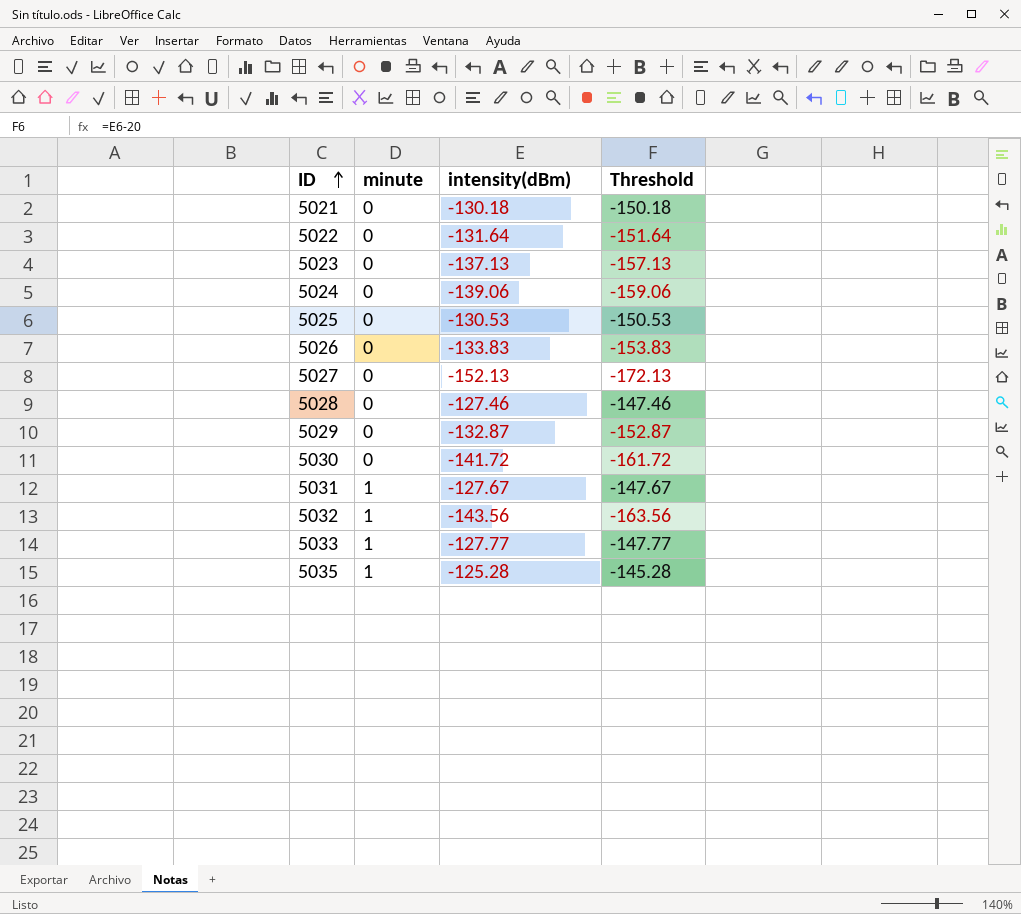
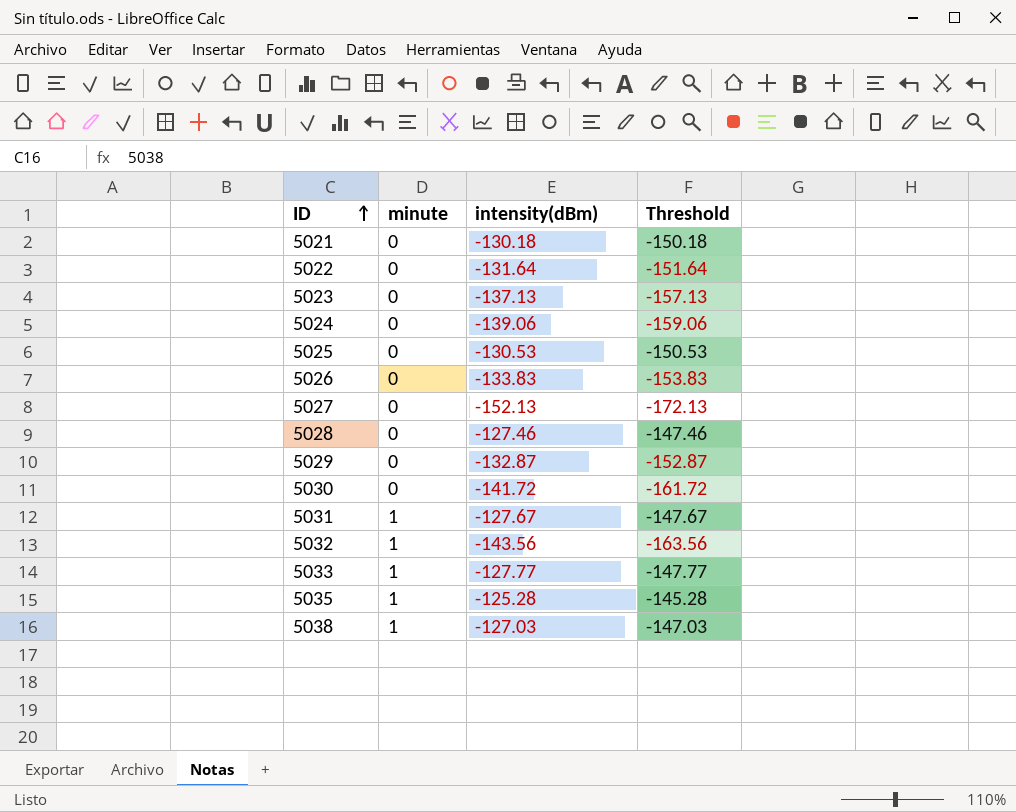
row 5038: none -> 1 | -127.03 | -147.03

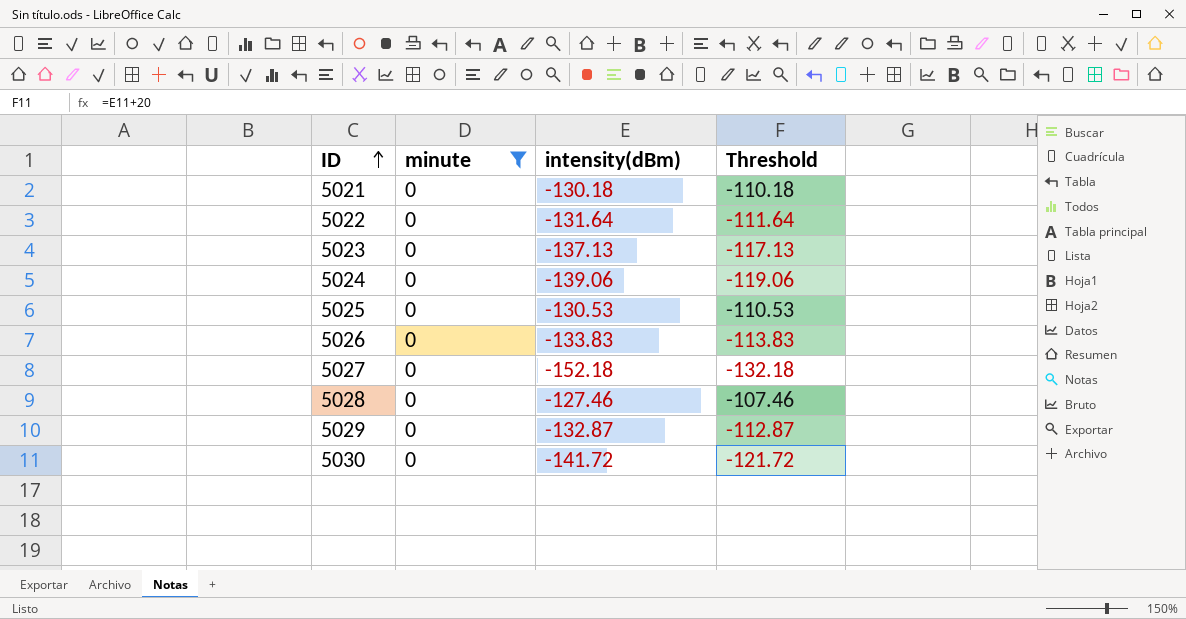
filter: none -> minute = 0
column Threshold | formula: [intensity(dBm)] - 20 -> [intensity(dBm)] + 20
5027 | intensity(dBm): -152.13 -> -152.18

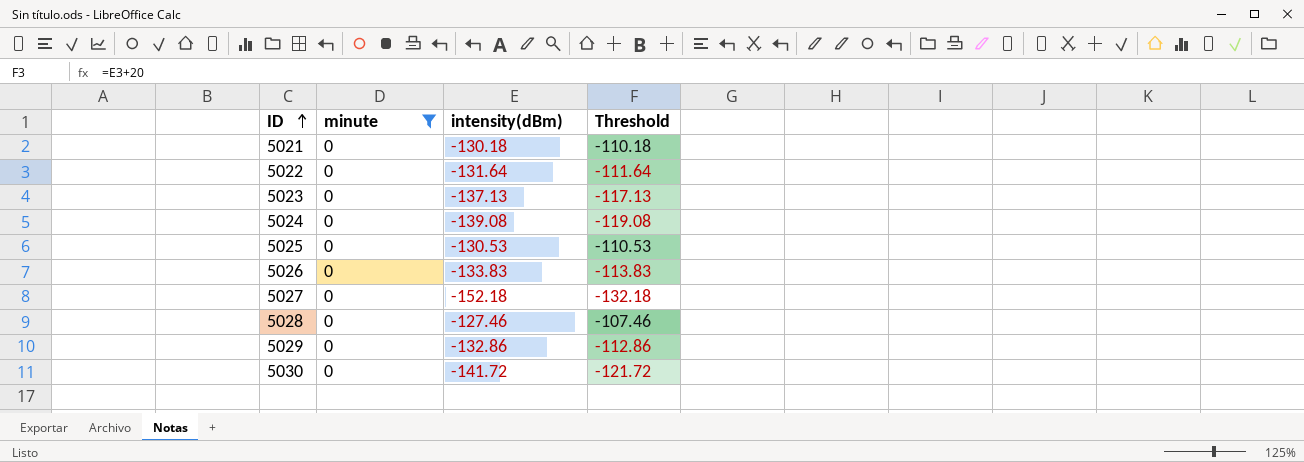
5024 | intensity(dBm): -139.06 -> -139.08
5024 | Threshold: -119.06 -> -119.08
5029 | intensity(dBm): -132.87 -> -132.86
5029 | Threshold: -112.87 -> -112.86

